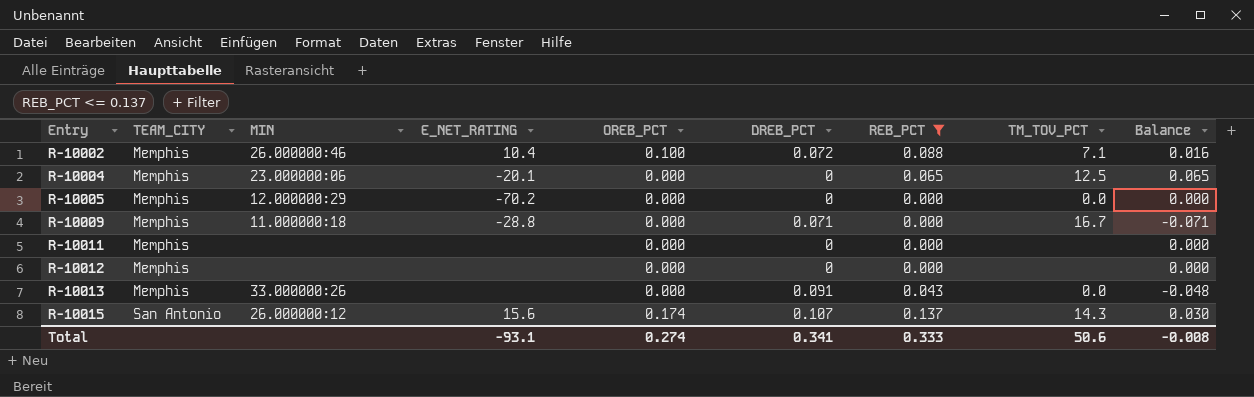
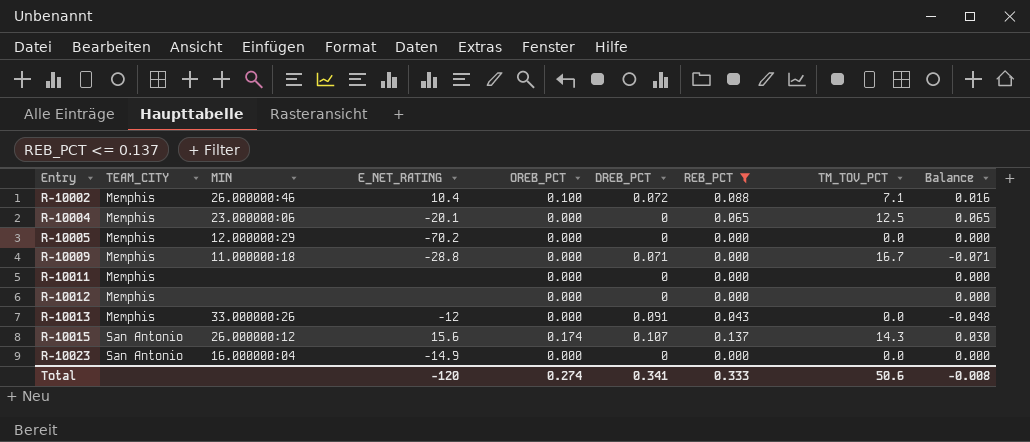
R-10013 | E_NET_RATING: none -> -12
row R-10023: none -> San Antonio | 16.000000:04 | -14.9 | 0.000 | 0 | 0.000 | 0.0 | 0.000
Total | E_NET_RATING: -93.1 -> -120

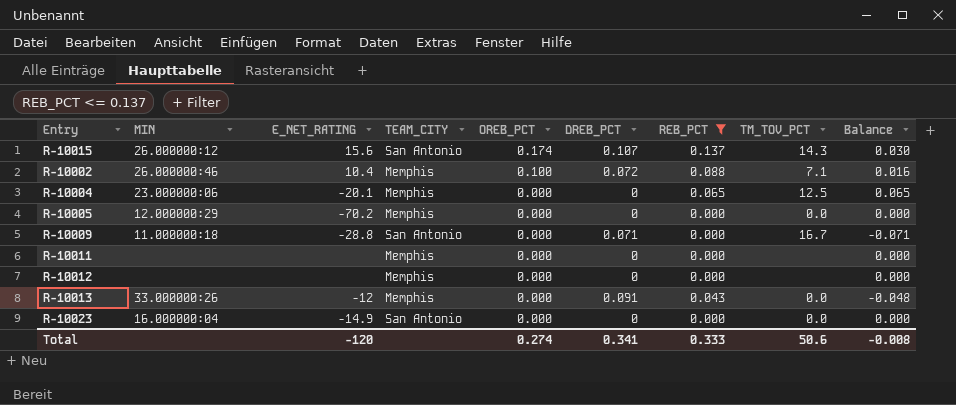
row order: Entry ascending -> OREB_PCT descending
column TEAM_CITY | position: 2 -> 4
R-10009 | TEAM_CITY: Memphis -> San Antonio

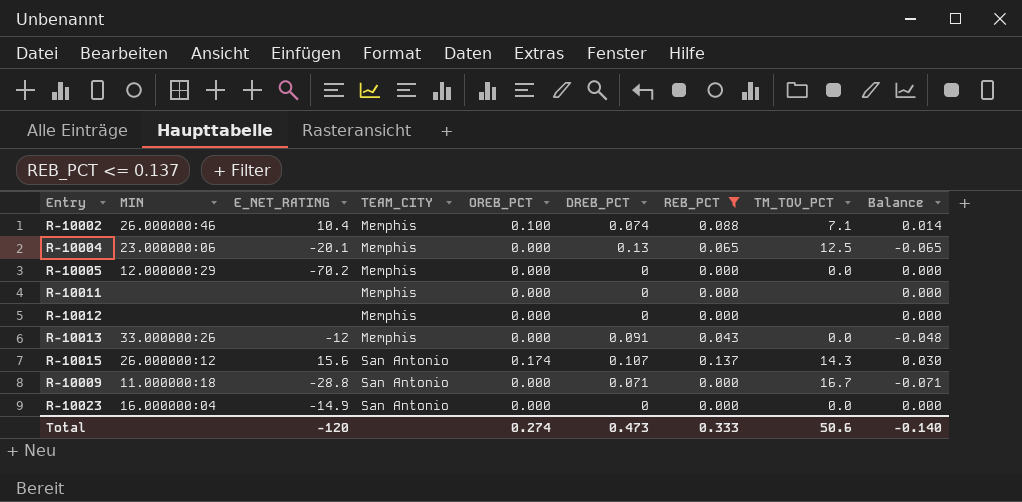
row order: OREB_PCT descending -> TEAM_CITY ascending
R-10002 | DREB_PCT: 0.072 -> 0.074
R-10002 | Balance: 0.016 -> 0.014
R-10004 | DREB_PCT: 0 -> 0.13
R-10004 | Balance: 0.065 -> -0.065
Total | DREB_PCT: 0.341 -> 0.473
Total | Balance: -0.008 -> -0.140

